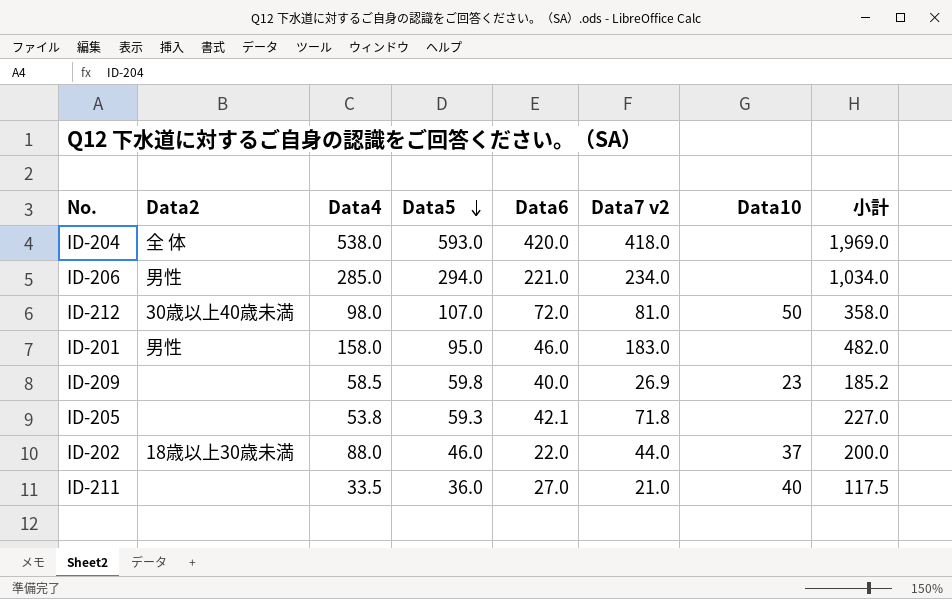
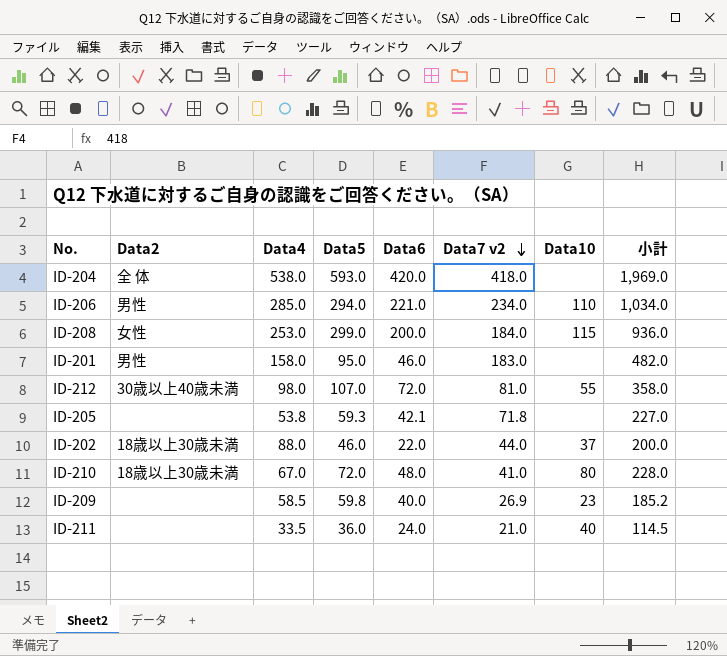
row order: Data5 descending -> Data7 v2 descending
ID-206 | Data10: none -> 110
row ID-208: none -> 女性 | 253.0 | 299.0 | 200.0 | 184.0 | 115 | 936.0
ID-212 | Data10: 50 -> 55
row ID-210: none -> 18歳以上30歳未満 | 67.0 | 72.0 | 48.0 | 41.0 | 80 | 228.0
ID-211 | Data6: 27.0 -> 24.0
ID-211 | 小計: 117.5 -> 114.5

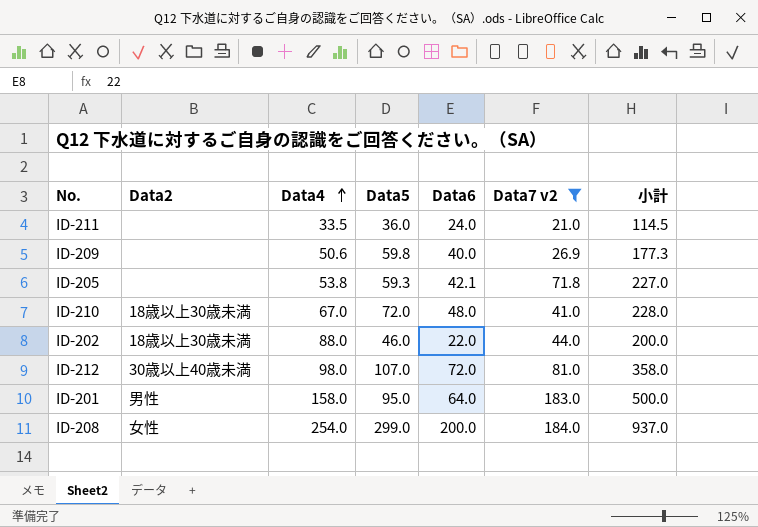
filter: none -> Data7 v2 <= 184.0
row order: Data7 v2 descending -> Data4 ascending
column Data10 | position: 7 -> none
ID-209 | Data4: 58.5 -> 50.6
ID-209 | 小計: 185.2 -> 177.3
ID-201 | Data6: 46.0 -> 64.0
ID-201 | 小計: 482.0 -> 500.0
ID-208 | Data4: 253.0 -> 254.0
ID-208 | 小計: 936.0 -> 937.0

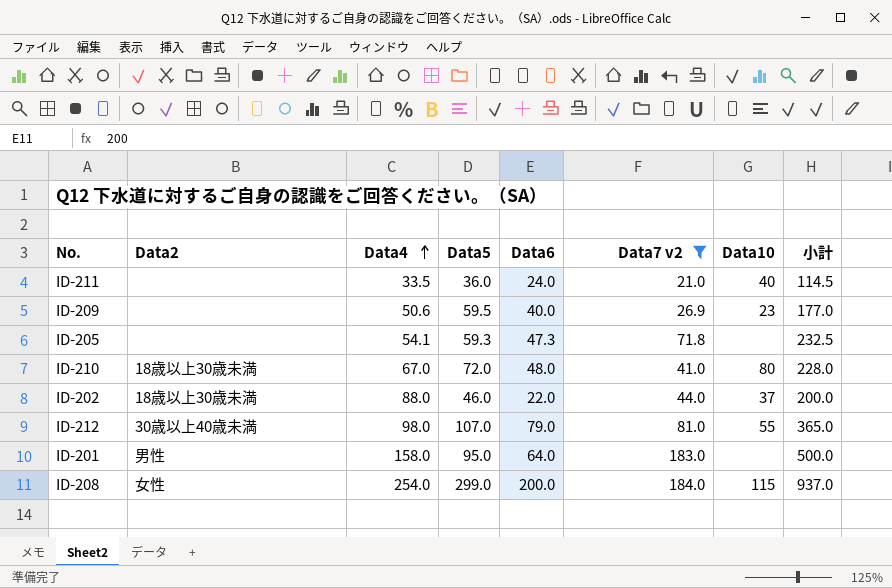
column Data10 | position: none -> 7
ID-209 | Data5: 59.8 -> 59.5
ID-209 | 小計: 177.3 -> 177.0
ID-205 | Data4: 53.8 -> 54.1
ID-205 | Data6: 42.1 -> 47.3
ID-205 | 小計: 227.0 -> 232.5
ID-212 | Data6: 72.0 -> 79.0
ID-212 | 小計: 358.0 -> 365.0

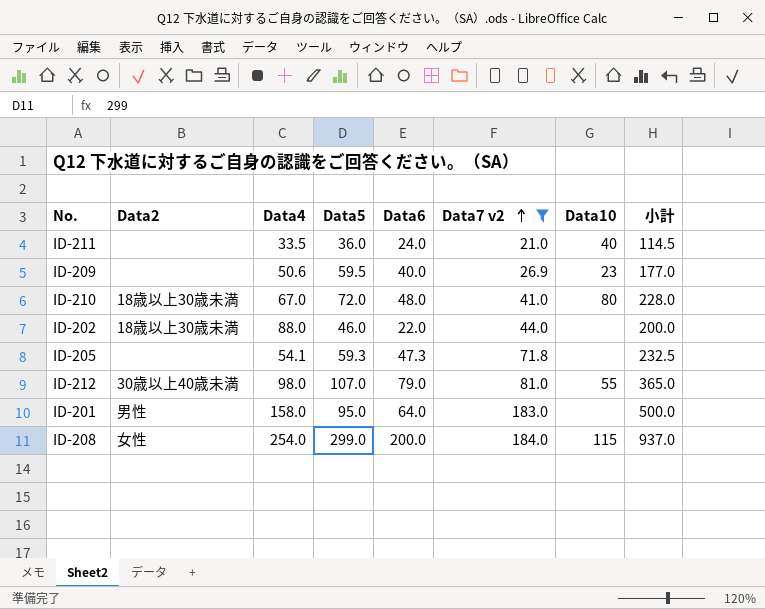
row order: Data4 ascending -> Data7 v2 ascending
ID-202 | Data10: 37 -> none

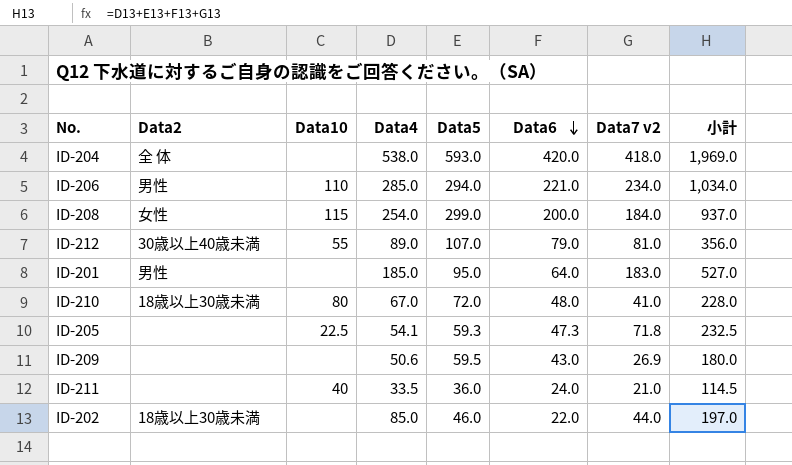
filter: Data7 v2 <= 184.0 -> none
row order: Data7 v2 ascending -> Data6 descending
column Data10 | position: 7 -> 3
ID-212 | Data4: 98.0 -> 89.0
ID-212 | 小計: 365.0 -> 356.0
ID-201 | Data4: 158.0 -> 185.0
ID-201 | 小計: 500.0 -> 527.0
ID-205 | Data10: none -> 22.5
ID-209 | Data10: 23 -> none
ID-209 | Data6: 40.0 -> 43.0
ID-209 | 小計: 177.0 -> 180.0
ID-202 | Data4: 88.0 -> 85.0
ID-202 | 小計: 200.0 -> 197.0

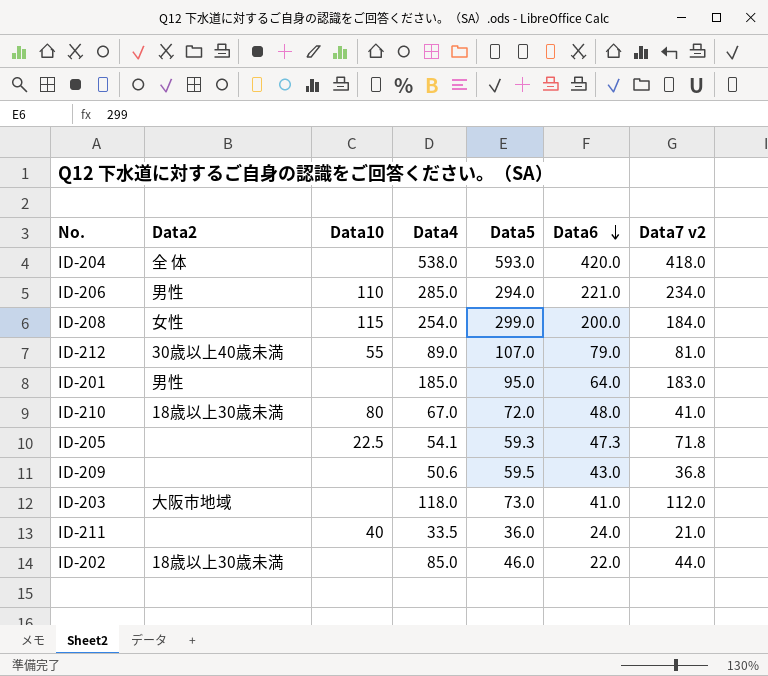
column 小計 | formula: [Data4] + [Data5] + [Data6] + [Data7 v2] -> none
ID-209 | Data7 v2: 26.9 -> 36.8
row ID-203: none -> 大阪市地域 | none | 118.0 | 73.0 | 41.0 | 112.0

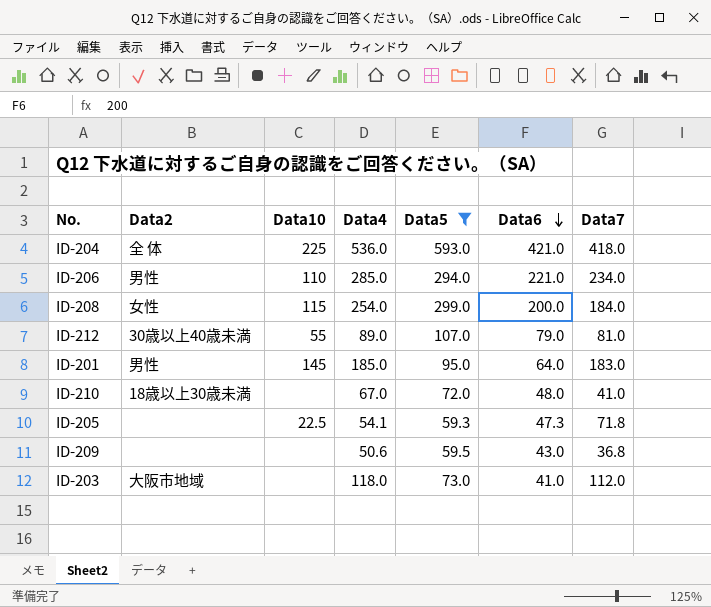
filter: none -> Data5 >= 59.3
column name: Data7 v2 -> Data7
ID-204 | Data10: none -> 225
ID-204 | Data4: 538.0 -> 536.0
ID-204 | Data6: 420.0 -> 421.0
ID-201 | Data10: none -> 145
ID-210 | Data10: 80 -> none

